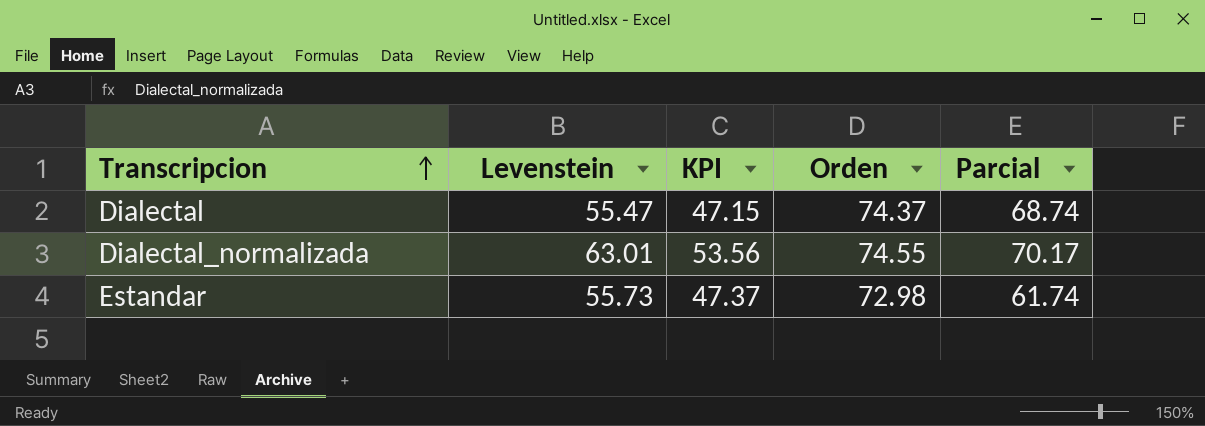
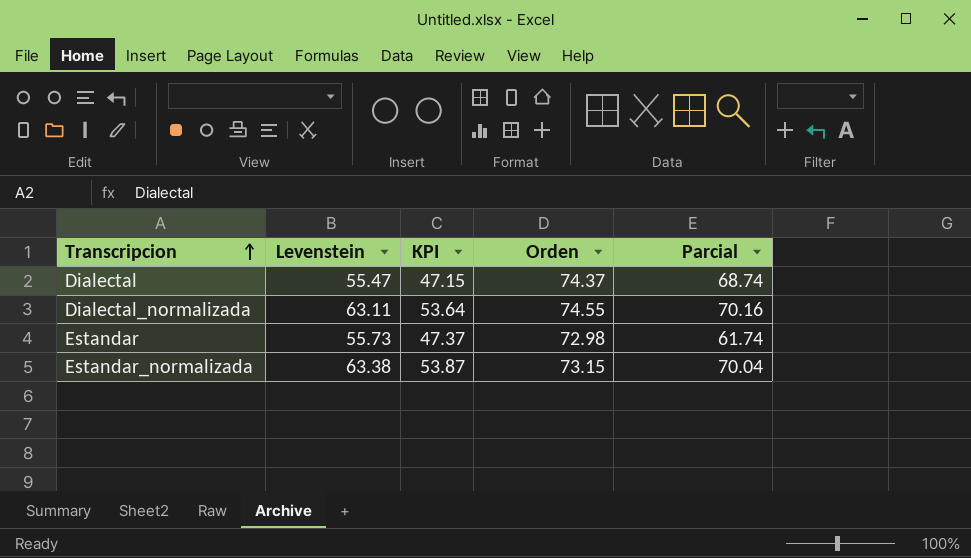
Dialectal_normalizada | Levenstein: 63.01 -> 63.11
Dialectal_normalizada | KPI: 53.56 -> 53.64
Dialectal_normalizada | Parcial: 70.17 -> 70.16
row Estandar_normalizada: none -> 63.38 | 53.87 | 73.15 | 70.04

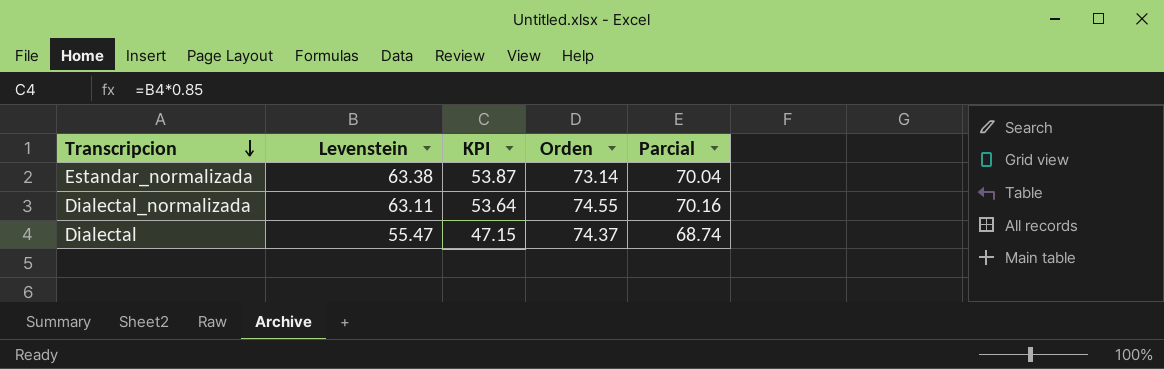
row order: Transcripcion ascending -> Transcripcion descending
row Estandar: 55.73 | 47.37 | 72.98 | 61.74 -> none
Estandar_normalizada | Orden: 73.15 -> 73.14

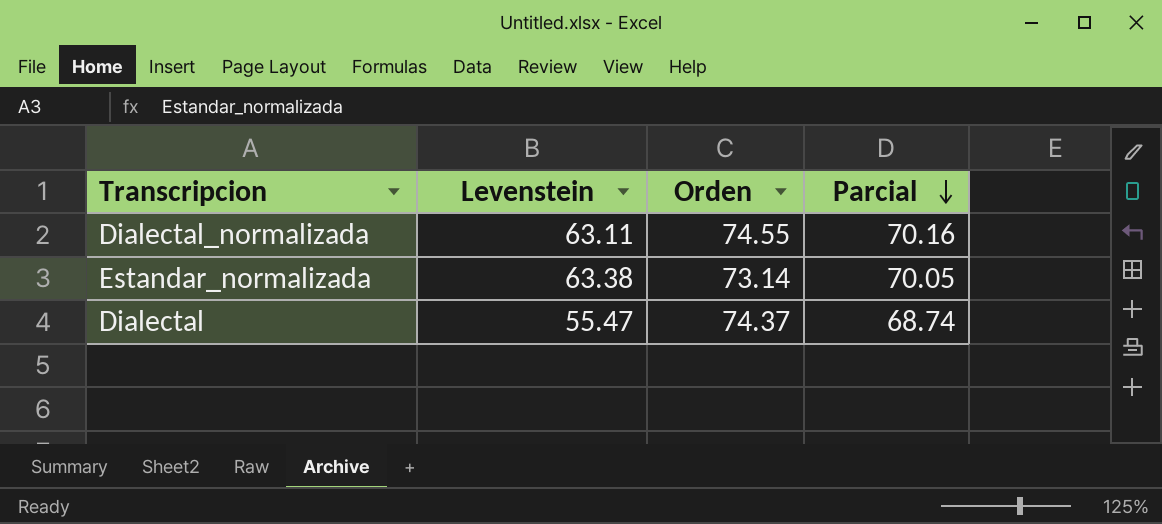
row order: Transcripcion descending -> Parcial descending
column KPI | formula: [Levenstein] * 0.85 -> none
Estandar_normalizada | Parcial: 70.04 -> 70.05

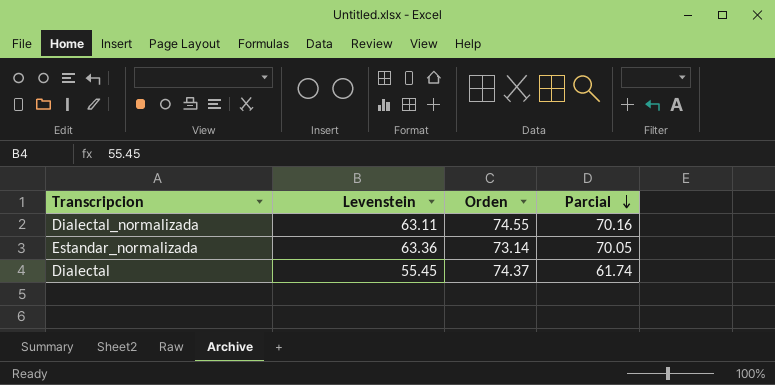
Estandar_normalizada | Levenstein: 63.38 -> 63.36
Dialectal | Levenstein: 55.47 -> 55.45
Dialectal | Parcial: 68.74 -> 61.74

